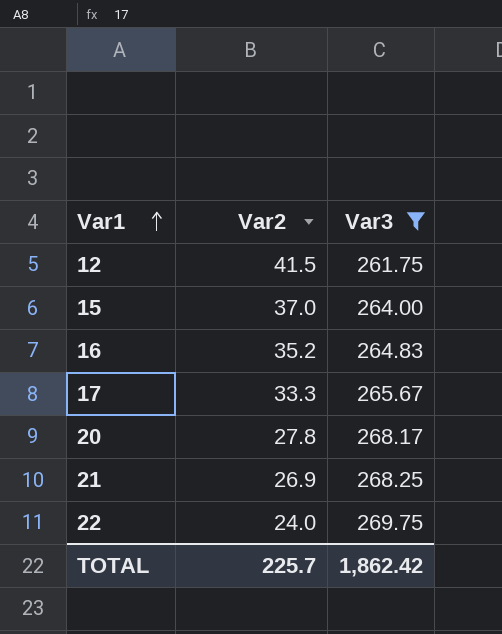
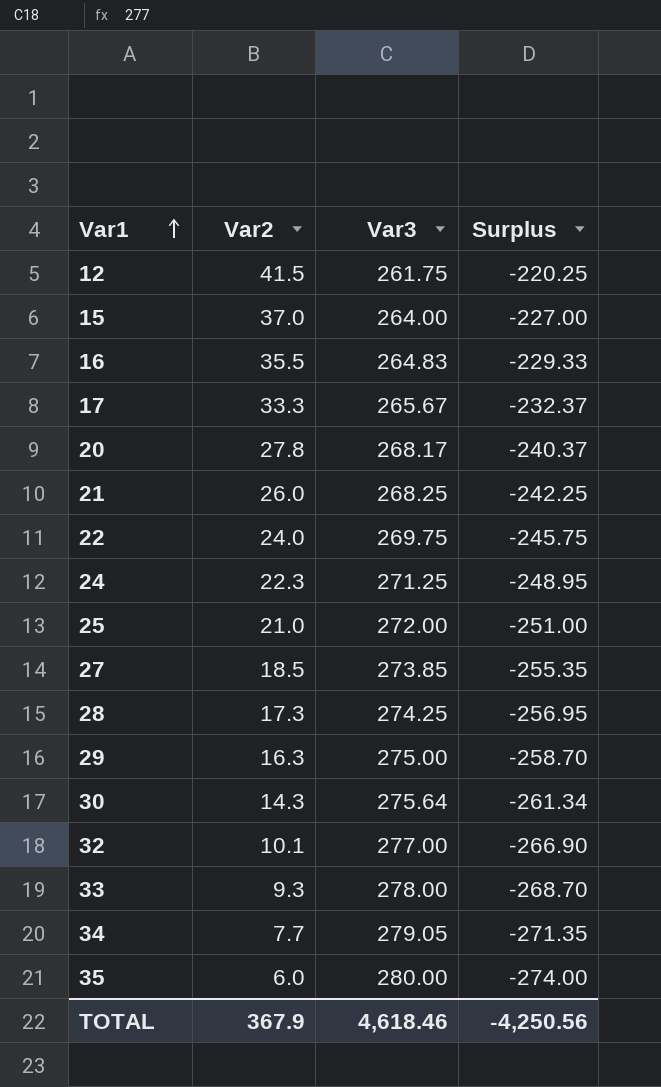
filter: Var3 <= 269.75 -> none
column Surplus | formula: none -> [Var2] - [Var3]
16 | Var2: 35.2 -> 35.5
21 | Var2: 26.9 -> 26.0
TOTAL | Var2: 225.7 -> 367.9
TOTAL | Var3: 1,862.42 -> 4,618.46

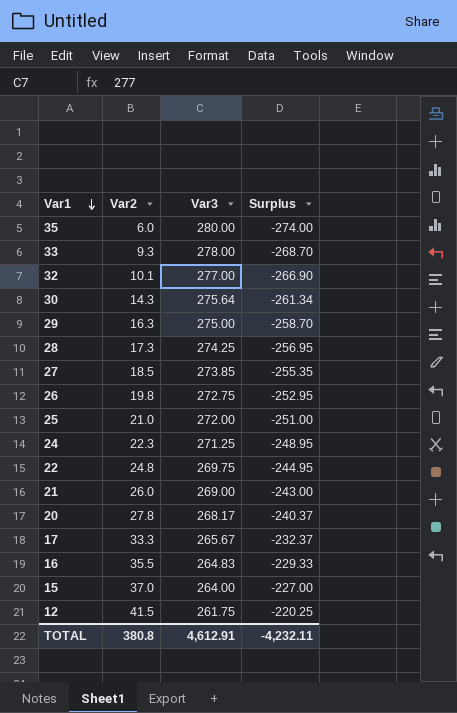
row order: Var1 ascending -> Var1 descending
row 34: 7.7 | 279.05 | -271.35 -> none
row 26: none -> 19.8 | 272.75 | -252.95
22 | Var2: 24.0 -> 24.8
22 | Surplus: -245.75 -> -244.95
21 | Var3: 268.25 -> 269.00
21 | Surplus: -242.25 -> -243.00
TOTAL | Var2: 367.9 -> 380.8
TOTAL | Var3: 4,618.46 -> 4,612.91
TOTAL | Surplus: -4,250.56 -> -4,232.11

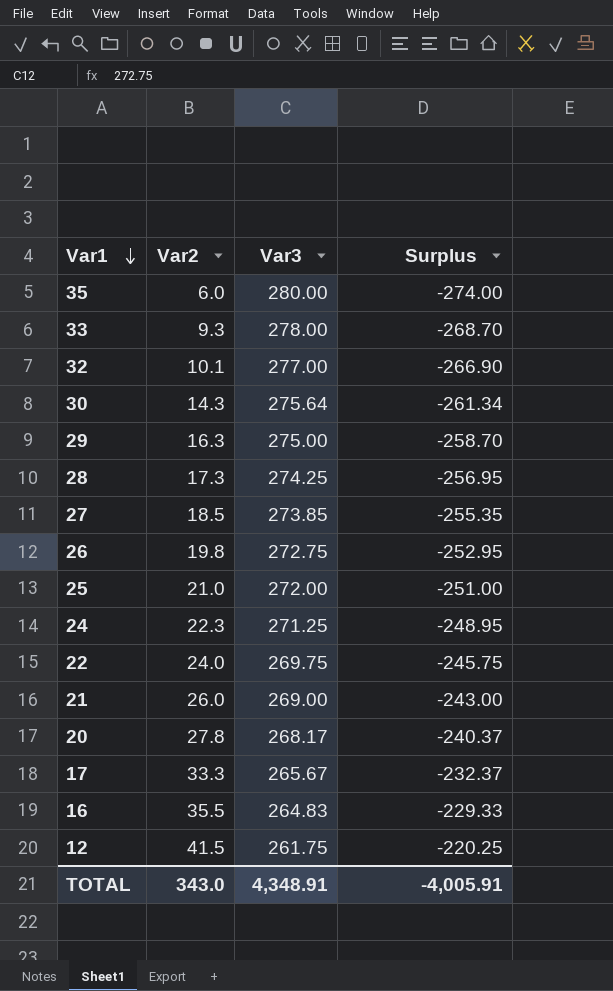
row 15: 37.0 | 264.00 | -227.00 -> none
22 | Var2: 24.8 -> 24.0
22 | Surplus: -244.95 -> -245.75
TOTAL | Var2: 380.8 -> 343.0
TOTAL | Var3: 4,612.91 -> 4,348.91
TOTAL | Surplus: -4,232.11 -> -4,005.91

